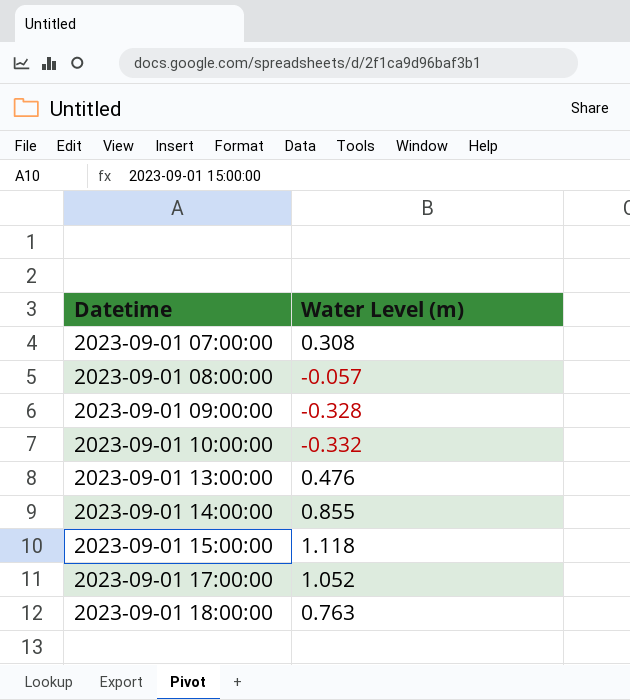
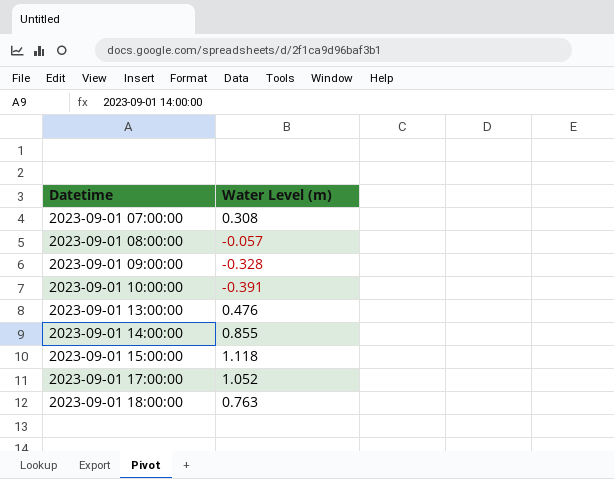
2023-09-01 10:00:00 | Water Level (m): -0.332 -> -0.391

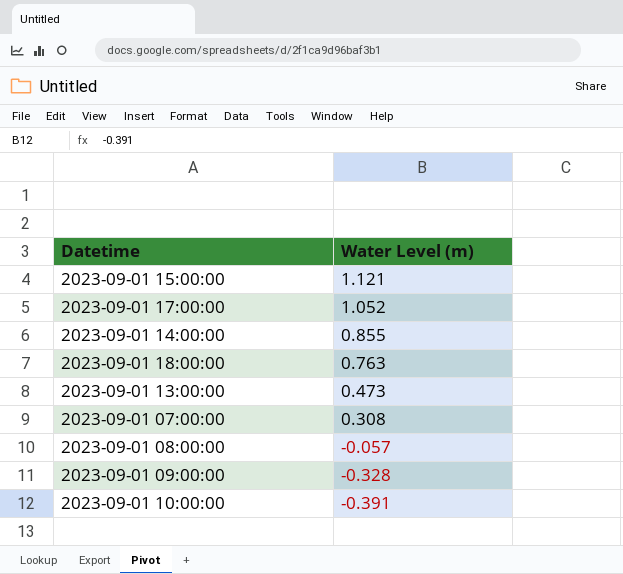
row order: Datetime ascending -> Water Level (m) descending
2023-09-01 15:00:00 | Water Level (m): 1.118 -> 1.121
2023-09-01 13:00:00 | Water Level (m): 0.476 -> 0.473

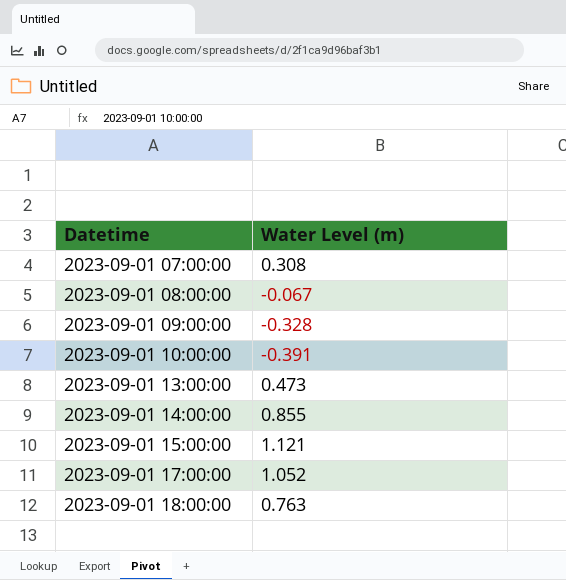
row order: Water Level (m) descending -> Datetime ascending
2023-09-01 08:00:00 | Water Level (m): -0.057 -> -0.067

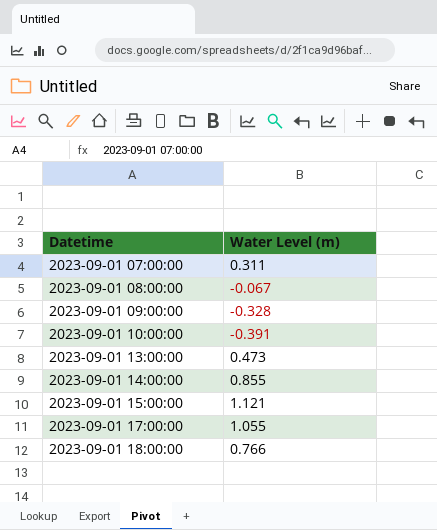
2023-09-01 07:00:00 | Water Level (m): 0.308 -> 0.311
2023-09-01 17:00:00 | Water Level (m): 1.052 -> 1.055
2023-09-01 18:00:00 | Water Level (m): 0.763 -> 0.766

